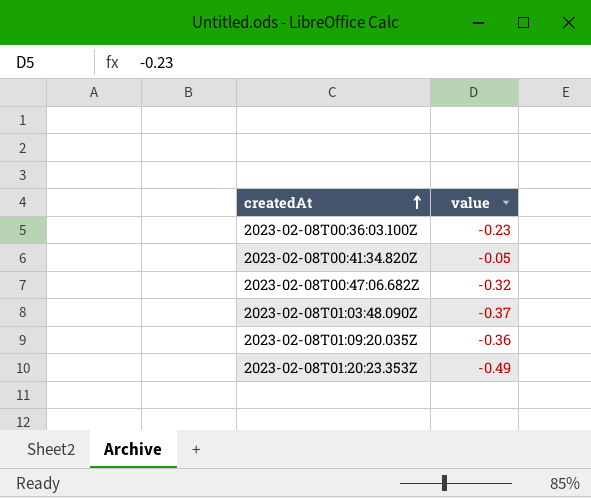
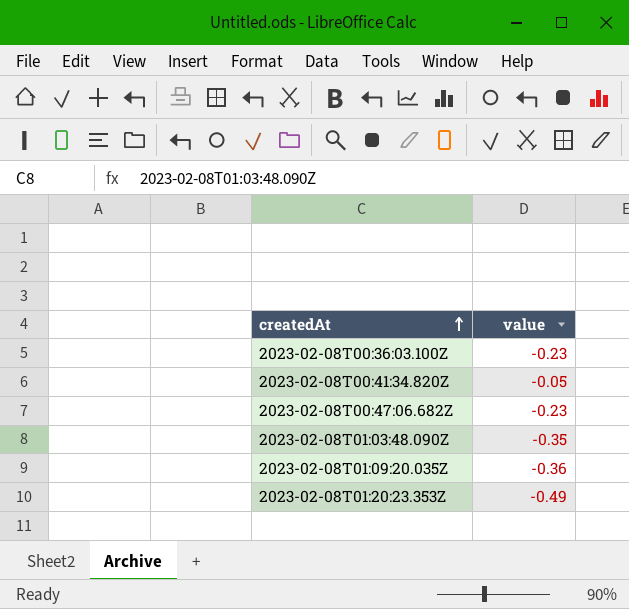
2023-02-08T00:47:06.682Z | value: -0.32 -> -0.23
2023-02-08T01:03:48.090Z | value: -0.37 -> -0.35

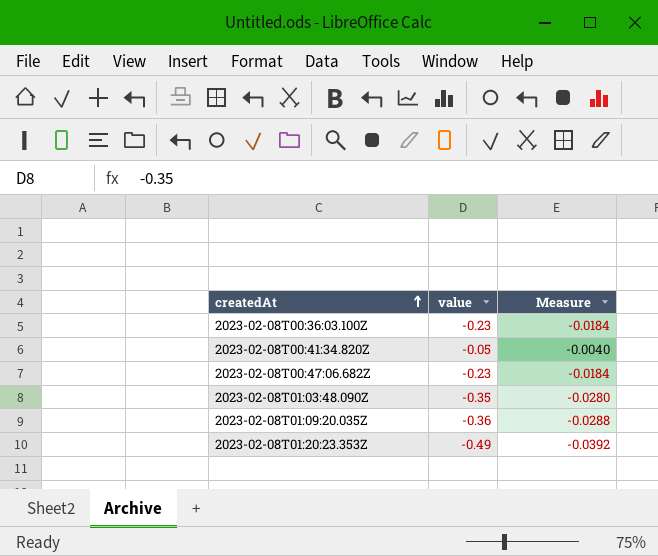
column Measure | formula: none -> [value] * 0.08

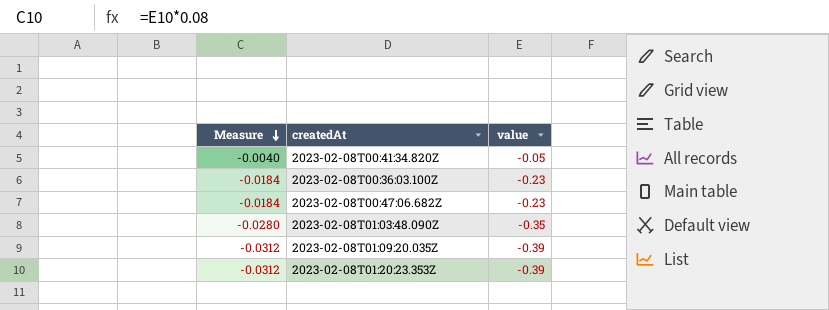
row order: createdAt ascending -> Measure descending
column Measure | position: 3 -> 1
2023-02-08T01:09:20.035Z | Measure: -0.0288 -> -0.0312
2023-02-08T01:09:20.035Z | value: -0.36 -> -0.39
2023-02-08T01:20:23.353Z | Measure: -0.0392 -> -0.0312
2023-02-08T01:20:23.353Z | value: -0.49 -> -0.39

